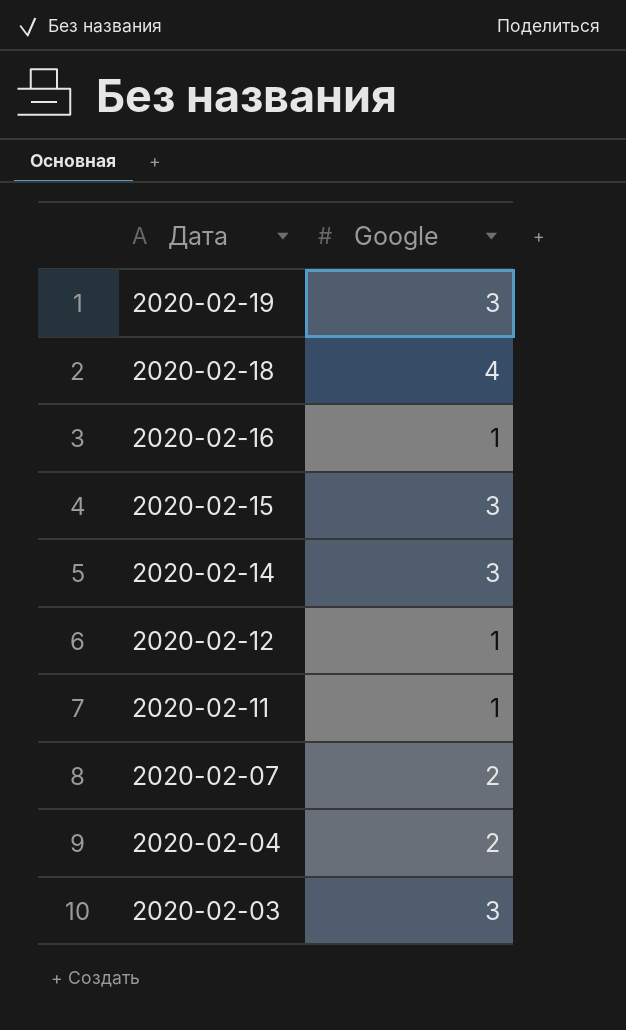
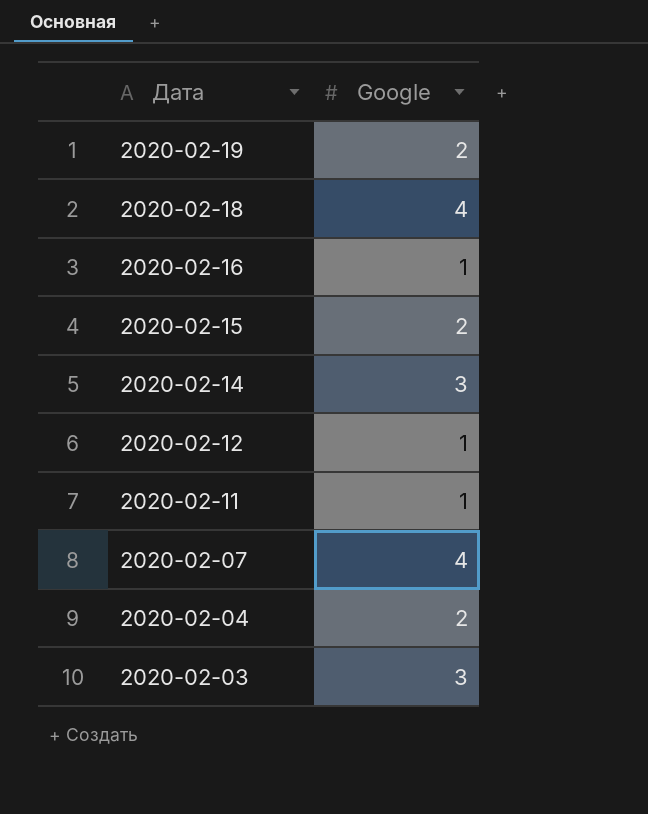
2020-02-19 | Google: 3 -> 2
2020-02-15 | Google: 3 -> 2
2020-02-07 | Google: 2 -> 4

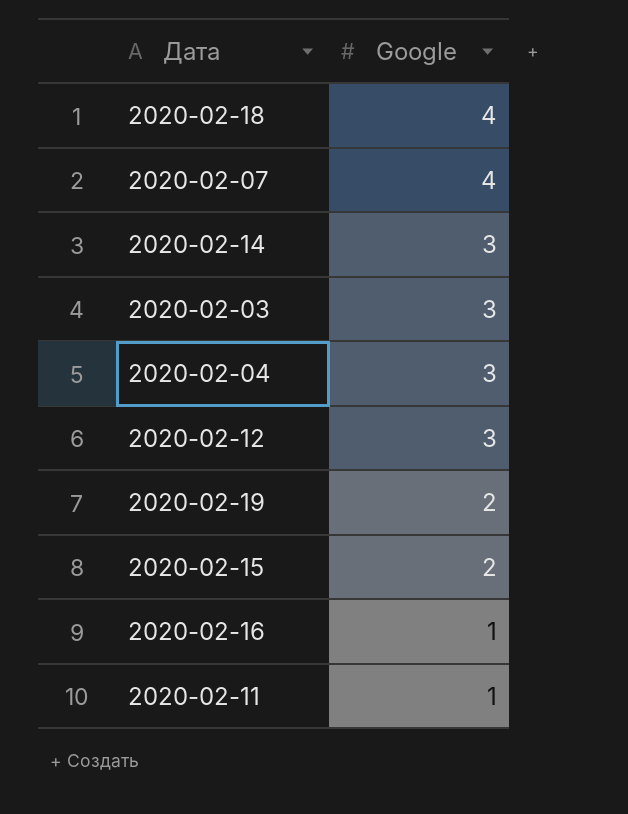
row order: Дата descending -> Google descending
2020-02-04 | Google: 2 -> 3
2020-02-12 | Google: 1 -> 3

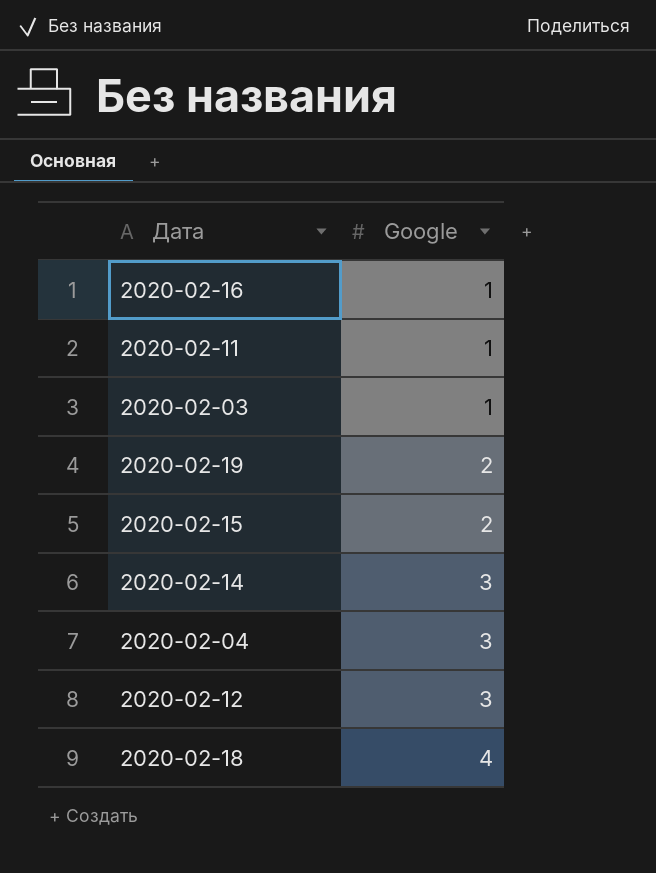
row order: Google descending -> Google ascending
row 2020-02-07: 4 -> none
2020-02-03 | Google: 3 -> 1

